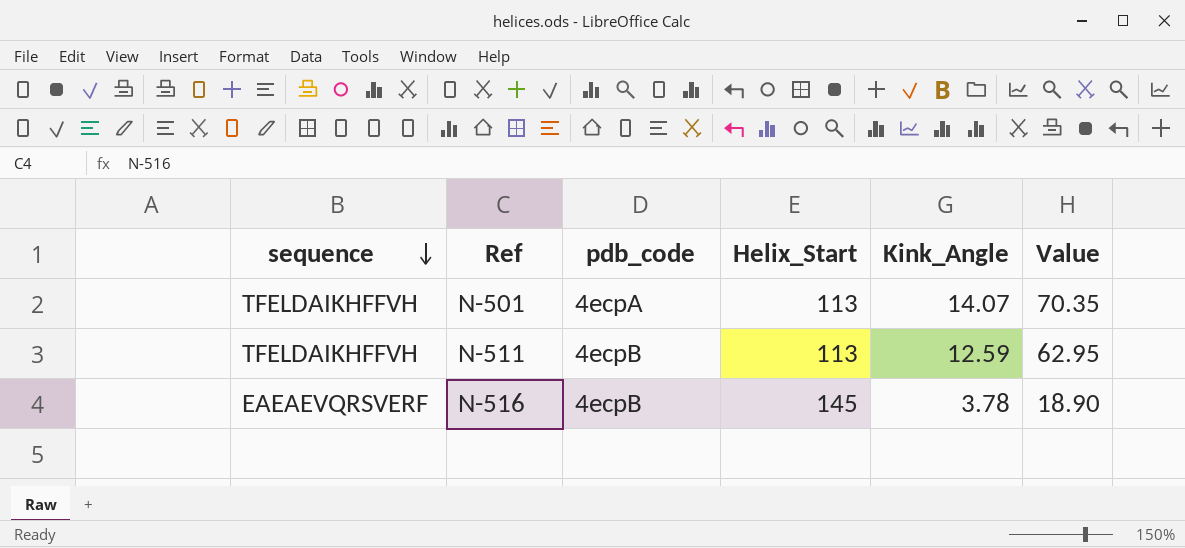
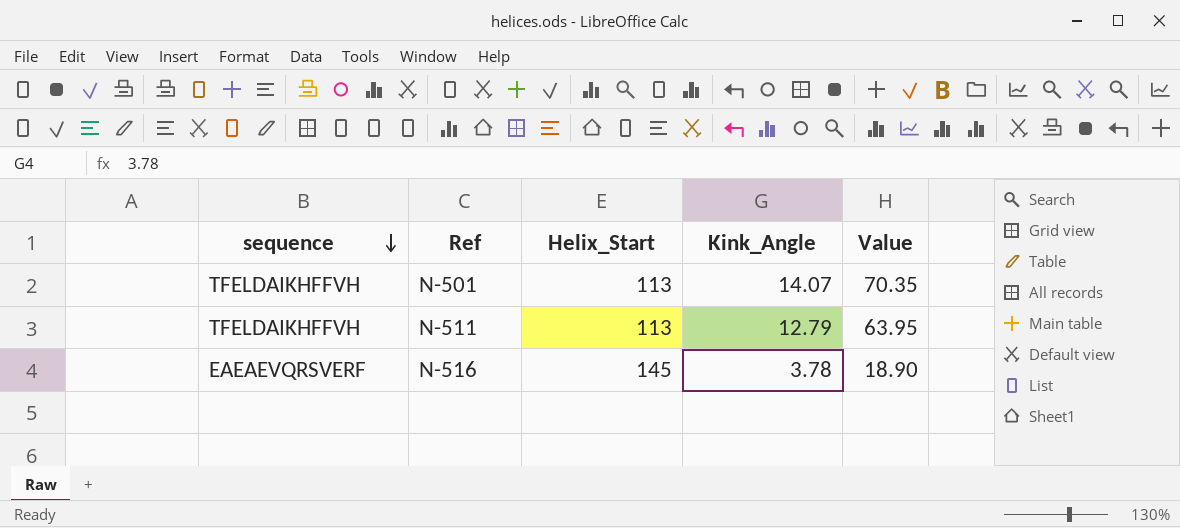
column pdb_code | position: 3 -> none
N-511 | Kink_Angle: 12.59 -> 12.79
N-511 | Value: 62.95 -> 63.95

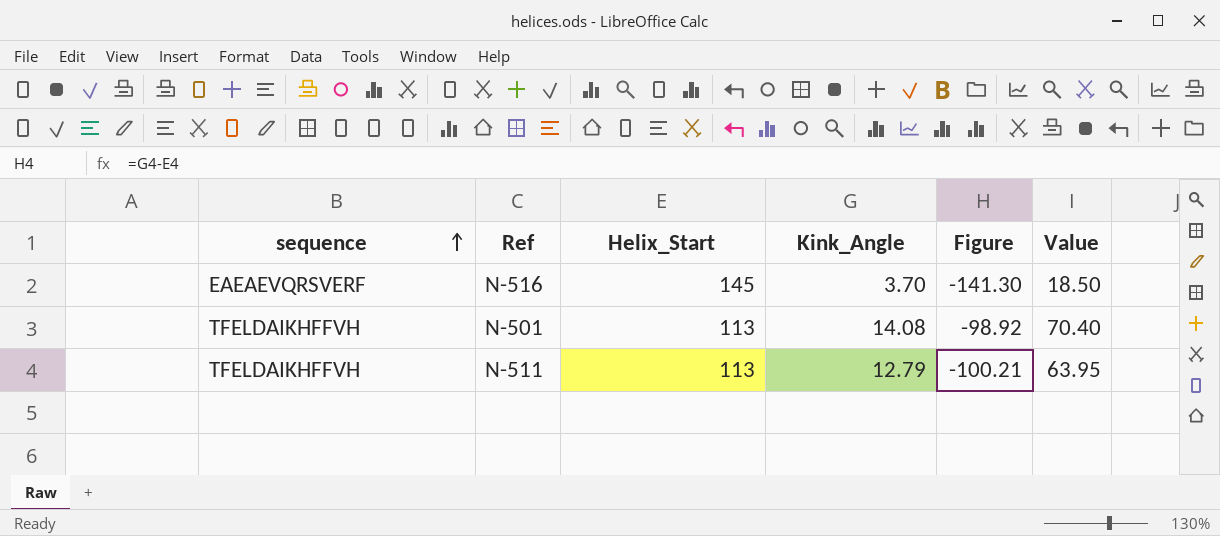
row order: sequence descending -> sequence ascending
column Figure | formula: none -> [Kink_Angle] - [Helix_Start]
N-516 | Kink_Angle: 3.78 -> 3.70
N-516 | Value: 18.90 -> 18.50
N-501 | Kink_Angle: 14.07 -> 14.08
N-501 | Value: 70.35 -> 70.40

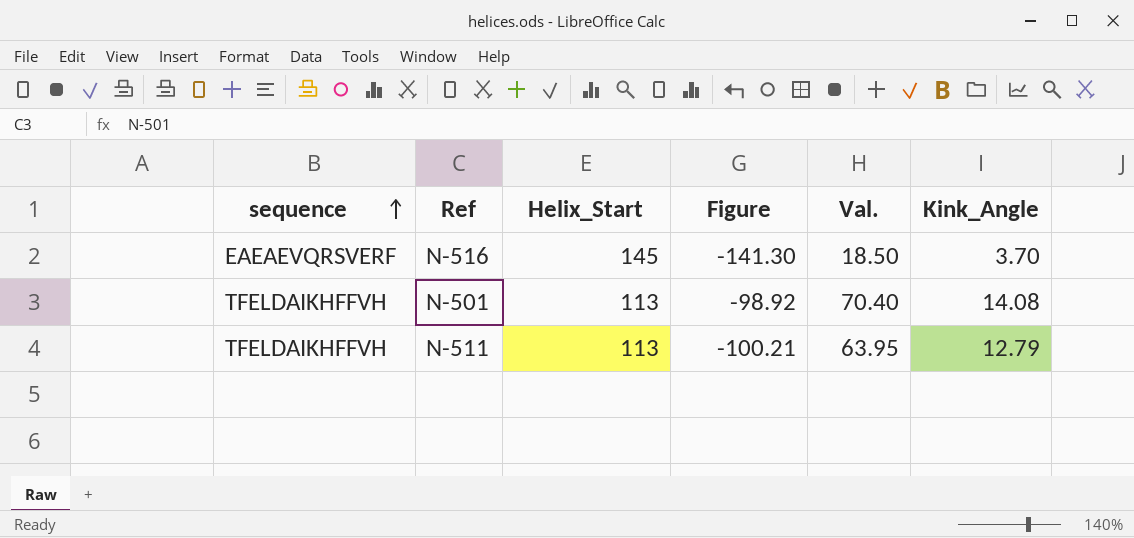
column name: Value -> Val.
column Kink_Angle | position: 4 -> 6

